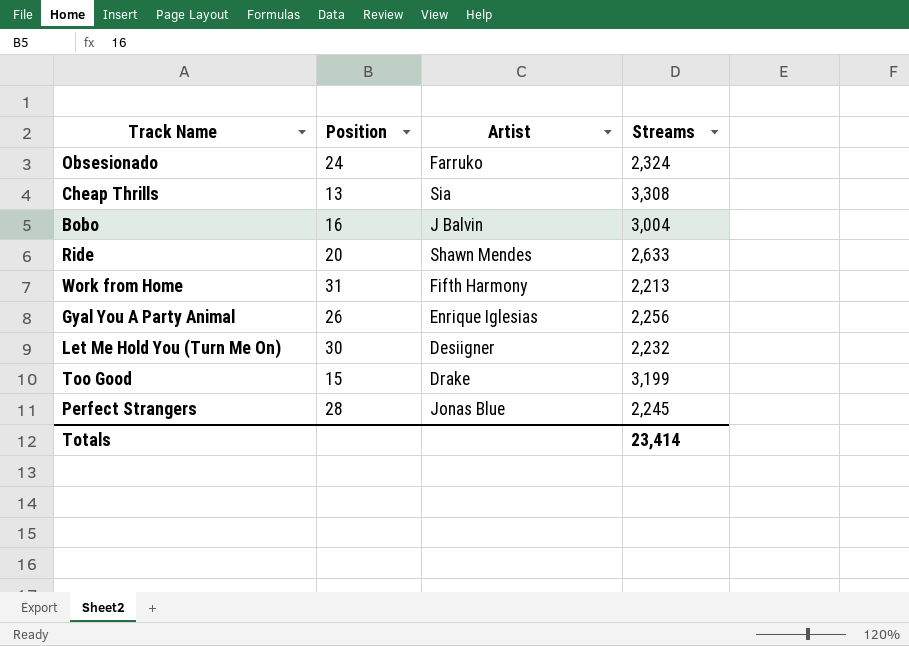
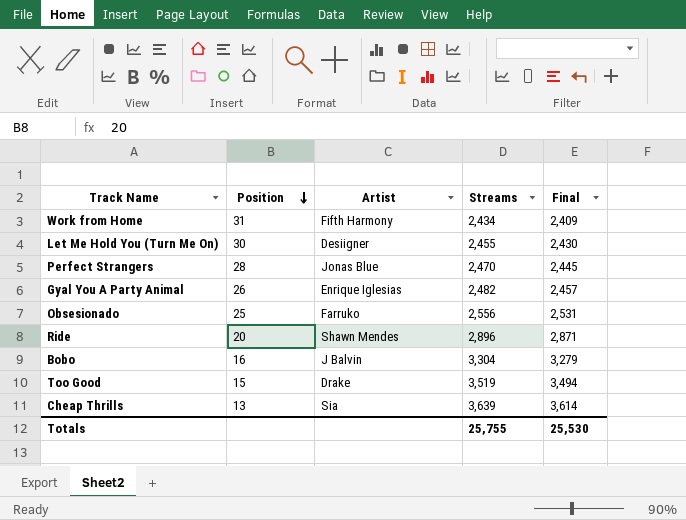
row order: none -> Position descending
column Final | formula: none -> [Streams] - 25
Work from Home | Streams: 2,213 -> 2,434
Let Me Hold You (Turn Me On) | Streams: 2,232 -> 2,455
Perfect Strangers | Streams: 2,245 -> 2,470
Gyal You A Party Animal | Streams: 2,256 -> 2,482
Obsesionado | Position: 24 -> 25
Obsesionado | Streams: 2,324 -> 2,556
Ride | Streams: 2,633 -> 2,896
Bobo | Streams: 3,004 -> 3,304
Too Good | Streams: 3,199 -> 3,519
Cheap Thrills | Streams: 3,308 -> 3,639
Totals | Streams: 23,414 -> 25,755

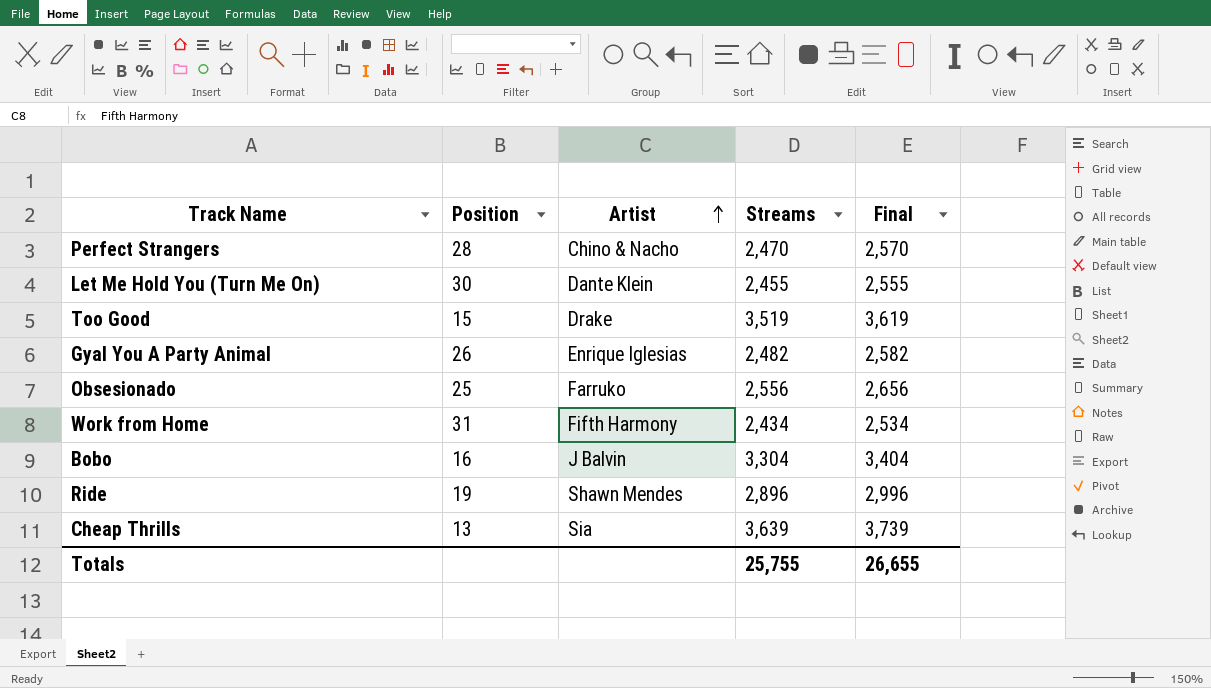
row order: Position descending -> Artist ascending
column Final | formula: [Streams] - 25 -> [Streams] + 100
Perfect Strangers | Artist: Jonas Blue -> Chino & Nacho
Let Me Hold You (Turn Me On) | Artist: Desiigner -> Dante Klein
Ride | Position: 20 -> 19
Totals | Final: 25,530 -> 26,655

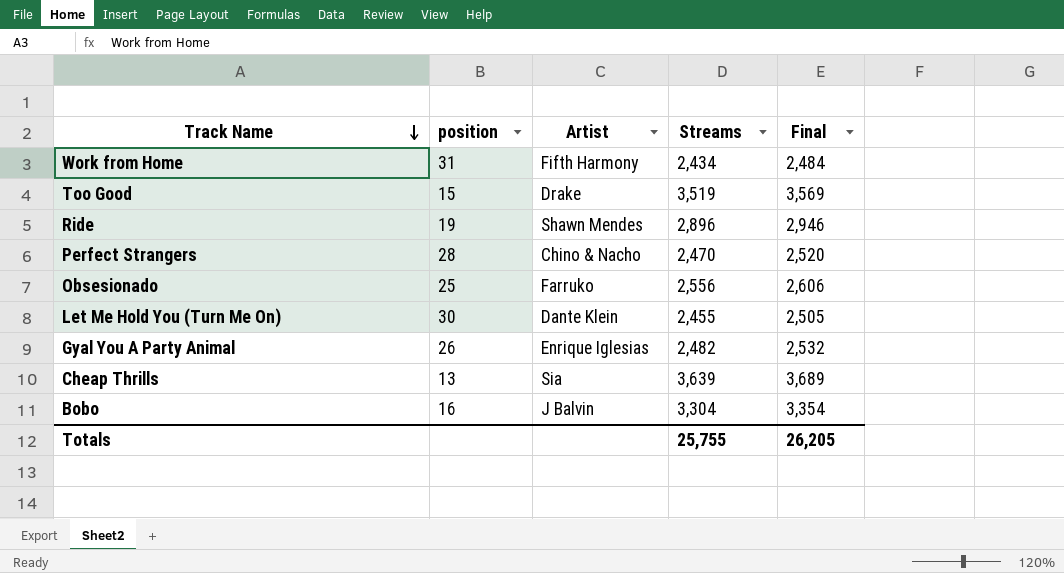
row order: Artist ascending -> Track Name descending
column name: Position -> position
column Final | formula: [Streams] + 100 -> [Streams] + 50
Totals | Final: 26,655 -> 26,205

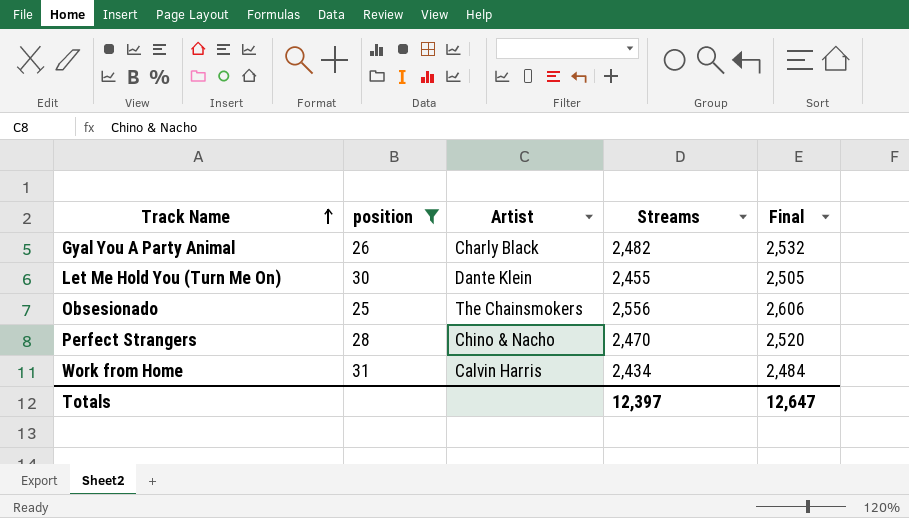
filter: none -> position >= 25
row order: Track Name descending -> Track Name ascending
Gyal You A Party Animal | Artist: Enrique Iglesias -> Charly Black
Obsesionado | Artist: Farruko -> The Chainsmokers
Work from Home | Artist: Fifth Harmony -> Calvin Harris
Totals | Streams: 25,755 -> 12,397
Totals | Final: 26,205 -> 12,647

